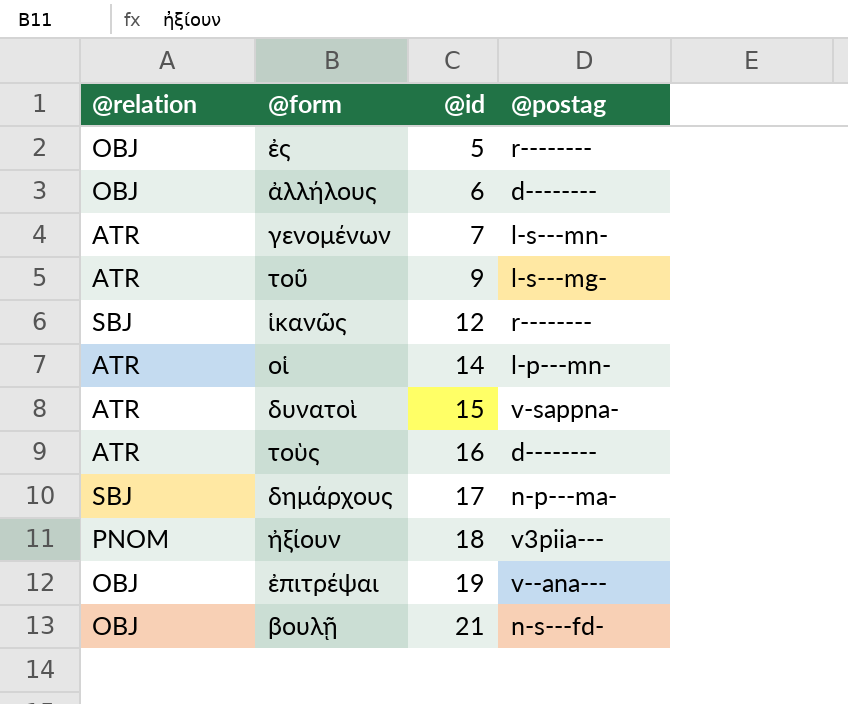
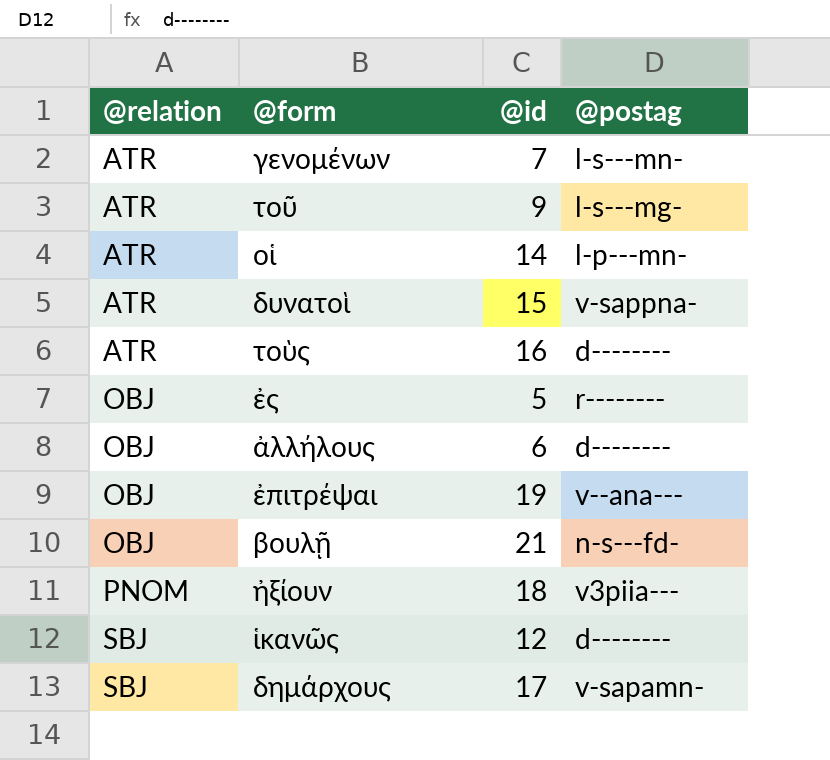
row order: @id ascending -> @relation ascending
ἱκανῶς | @postag: r-------- -> d--------
δημάρχους | @postag: n-p---ma- -> v-sapamn-

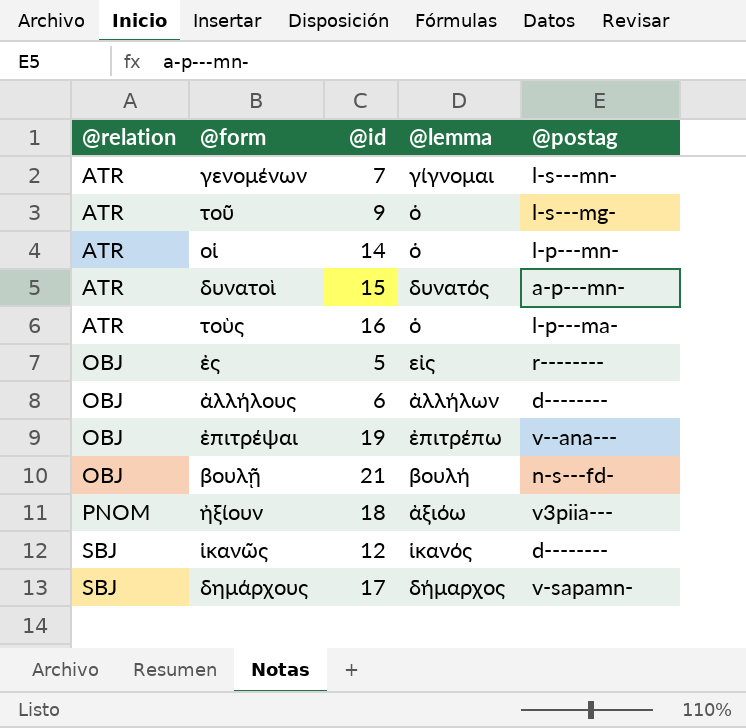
column @lemma | position: none -> 4
δυνατοὶ | @postag: v-sappna- -> a-p---mn-
τοὺς | @postag: d-------- -> l-p---ma-

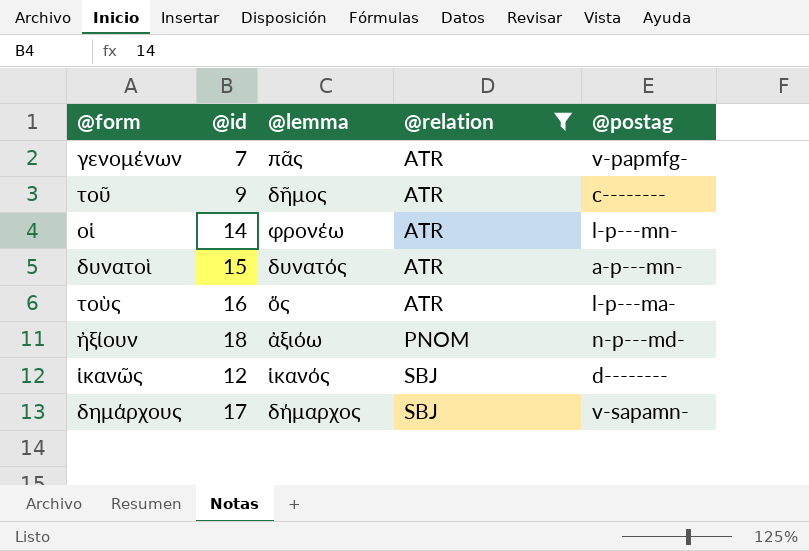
filter: none -> @relation != OBJ
column @relation | position: 1 -> 4
γενομένων | @lemma: γίγνομαι -> πᾶς
γενομένων | @postag: l-s---mn- -> v-papmfg-
τοῦ | @lemma: ὁ -> δῆμος
τοῦ | @postag: l-s---mg- -> c--------
οἱ | @lemma: ὁ -> φρονέω
τοὺς | @lemma: ὁ -> ὅς
ἠξίουν | @postag: v3piia--- -> n-p---md-

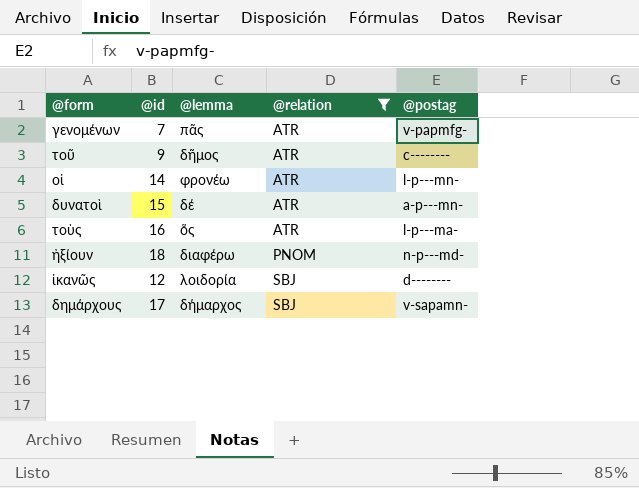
δυνατοὶ | @lemma: δυνατός -> δέ
ἠξίουν | @lemma: ἀξιόω -> διαφέρω
ἱκανῶς | @lemma: ἱκανός -> λοιδορία

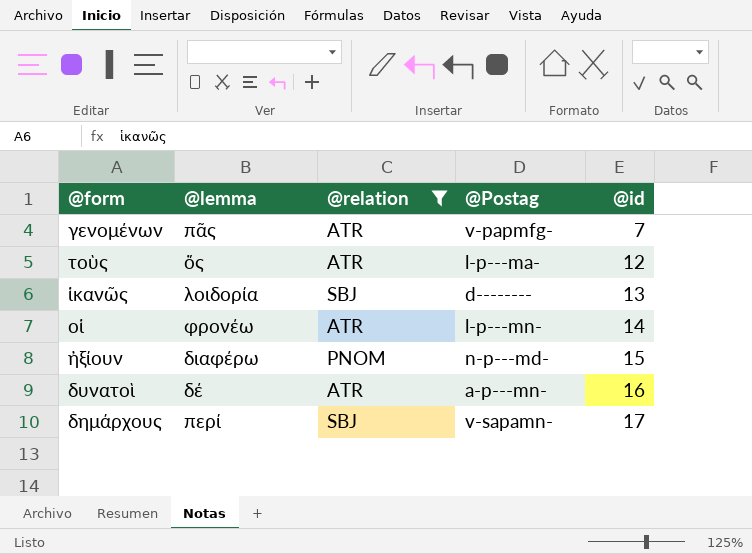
row order: @relation ascending -> @id ascending
column name: @postag -> @Postag
column @id | position: 2 -> 5
row τοῦ: 9 | δῆμος | ATR | c-------- -> none
τοὺς | @id: 16 -> 12
ἱκανῶς | @id: 12 -> 13
ἠξίουν | @id: 18 -> 15
δυνατοὶ | @id: 15 -> 16
δημάρχους | @lemma: δήμαρχος -> περί

